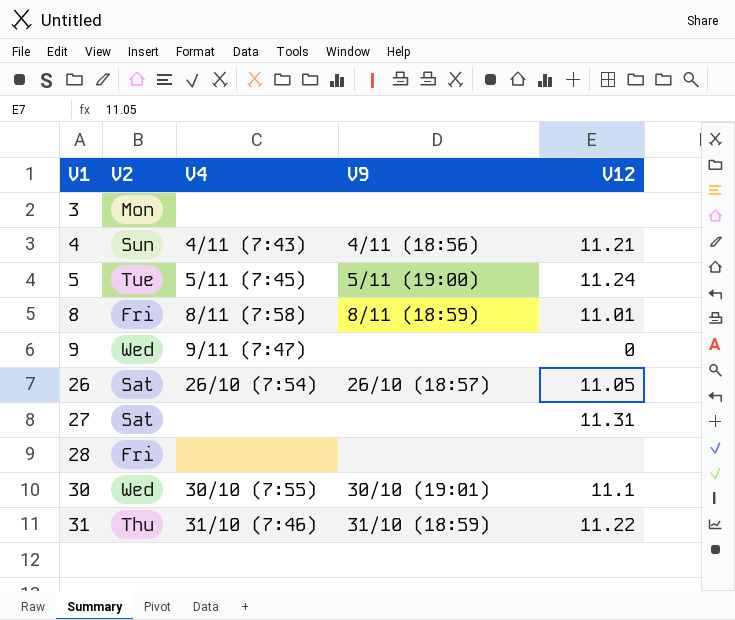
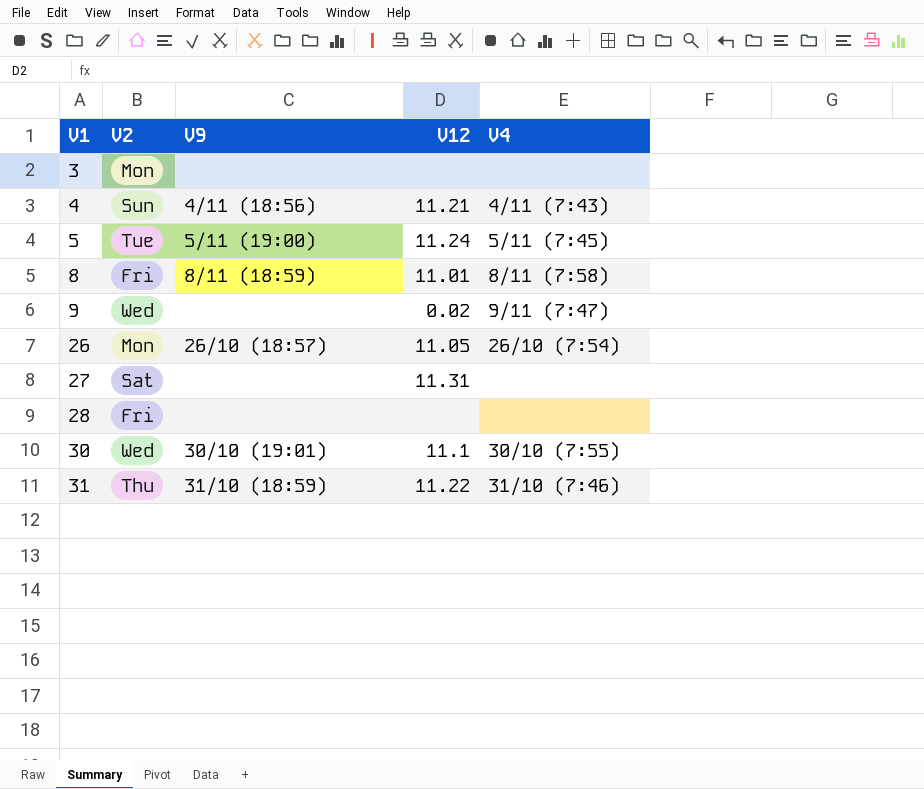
column V4 | position: 3 -> 5
9 | V12: 0 -> 0.02
26 | V2: Sat -> Mon

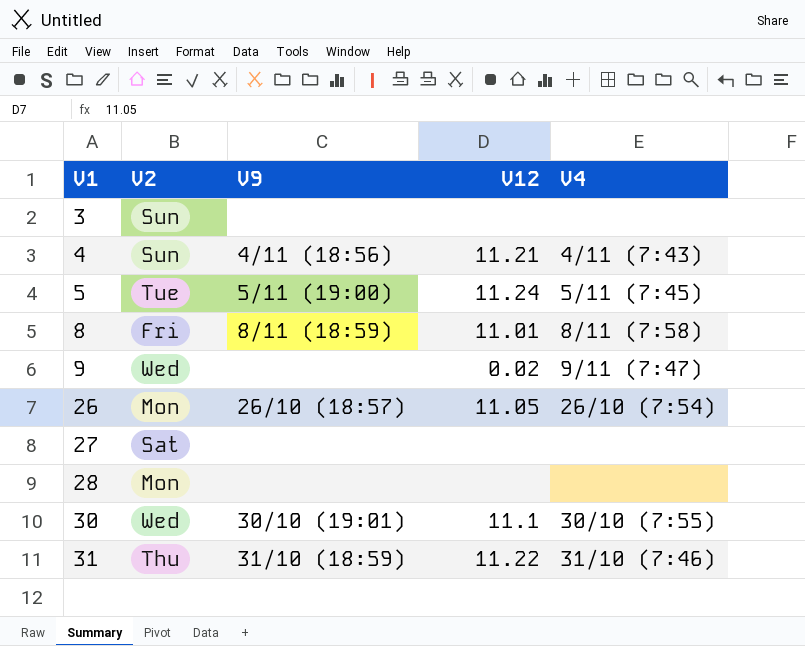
3 | V2: Mon -> Sun
27 | V12: 11.31 -> none
28 | V2: Fri -> Mon

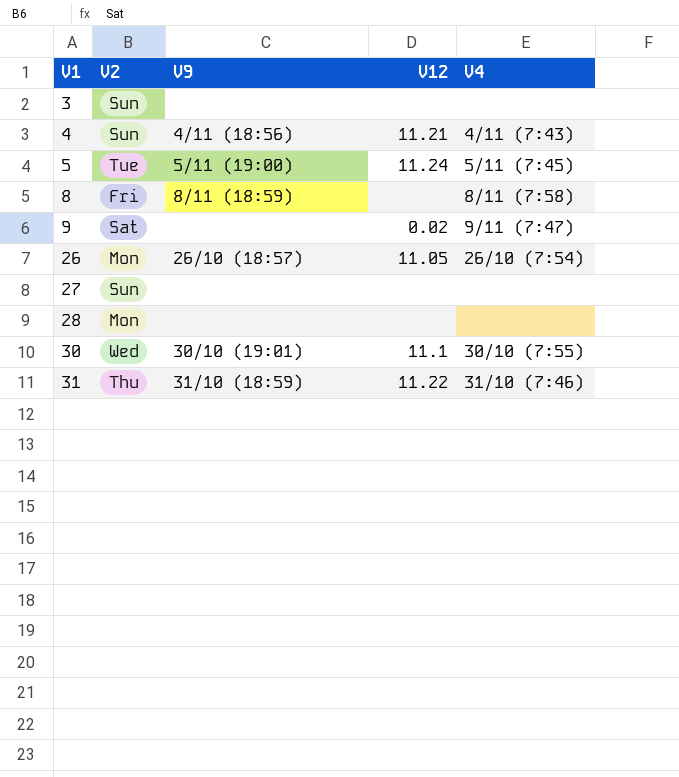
8 | V12: 11.01 -> none
9 | V2: Wed -> Sat
27 | V2: Sat -> Sun

